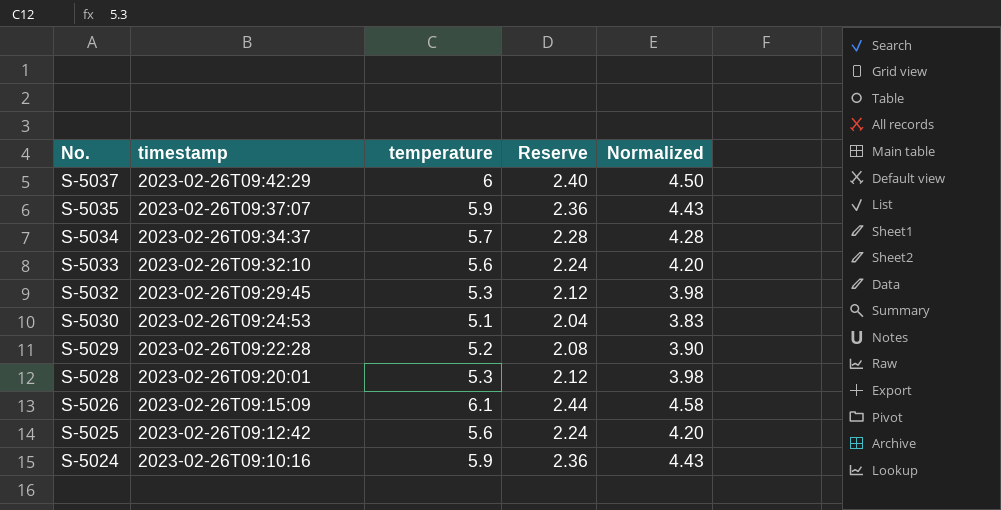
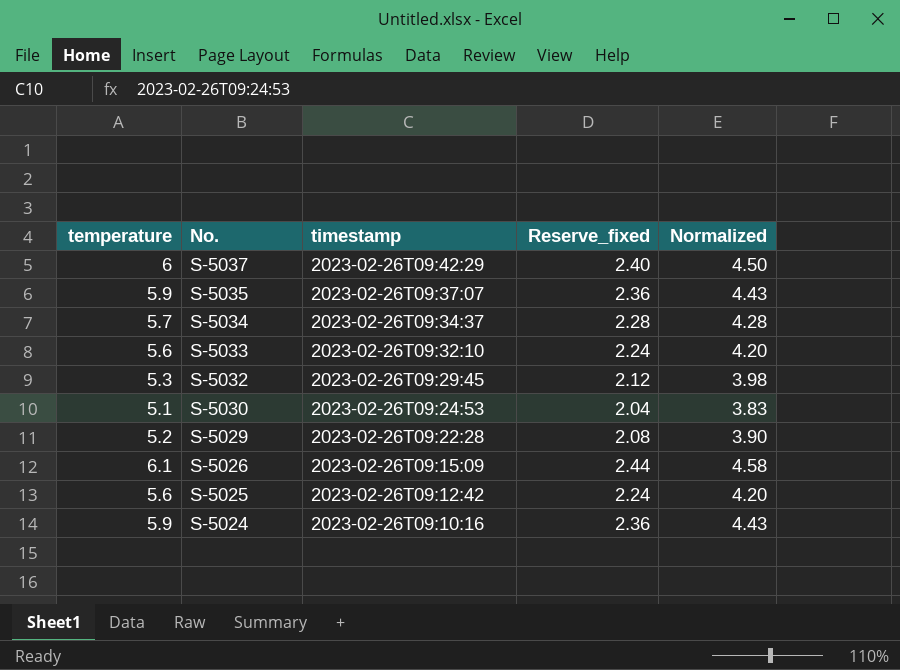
column temperature | position: 3 -> 1
column name: Reserve -> Reserve_fixed
row S-5028: 2023-02-26T09:20:01 | 5.3 | 2.12 | 3.98 -> none

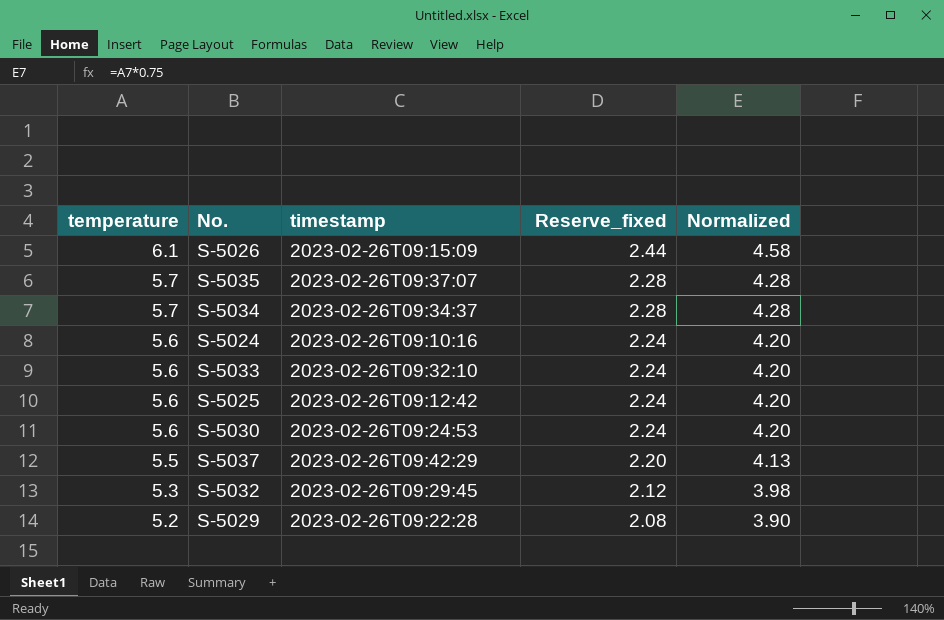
row order: No. descending -> temperature descending
S-5035 | temperature: 5.9 -> 5.7
S-5035 | Reserve_fixed: 2.36 -> 2.28
S-5035 | Normalized: 4.43 -> 4.28
S-5024 | temperature: 5.9 -> 5.6
S-5024 | Reserve_fixed: 2.36 -> 2.24
S-5024 | Normalized: 4.43 -> 4.20
S-5030 | temperature: 5.1 -> 5.6
S-5030 | Reserve_fixed: 2.04 -> 2.24
S-5030 | Normalized: 3.83 -> 4.20
S-5037 | temperature: 6 -> 5.5
S-5037 | Reserve_fixed: 2.40 -> 2.20
S-5037 | Normalized: 4.50 -> 4.13

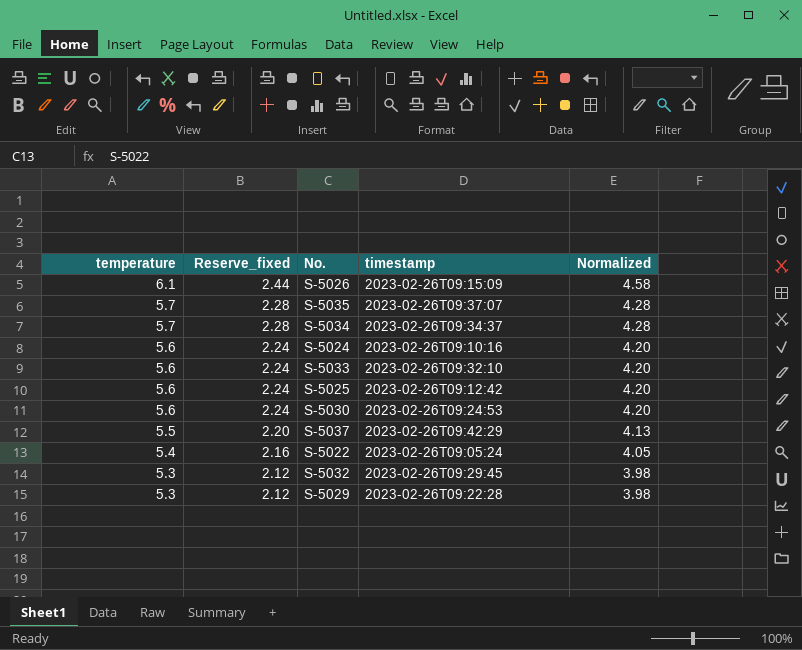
column Reserve_fixed | position: 4 -> 2
row S-5022: none -> 5.4 | 2.16 | 2023-02-26T09:05:24 | 4.05
S-5029 | temperature: 5.2 -> 5.3
S-5029 | Reserve_fixed: 2.08 -> 2.12
S-5029 | Normalized: 3.90 -> 3.98

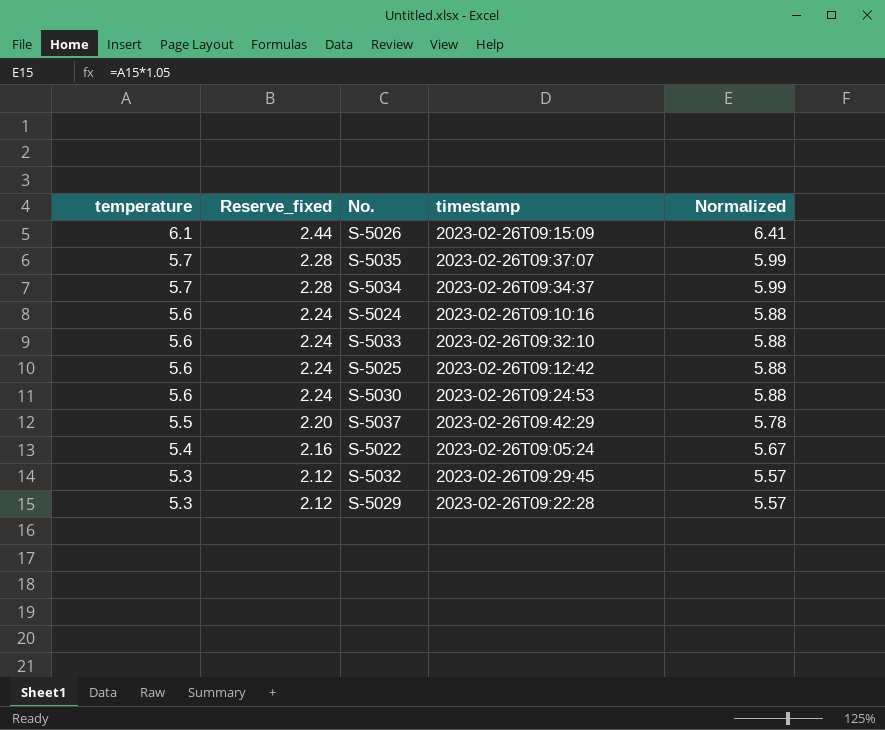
column Normalized | formula: [temperature] * 0.75 -> [temperature] * 1.05

